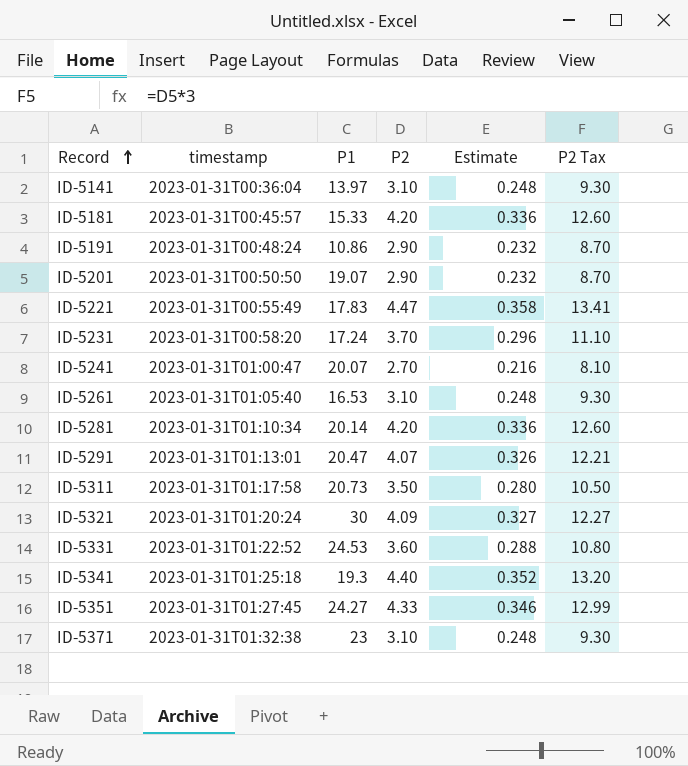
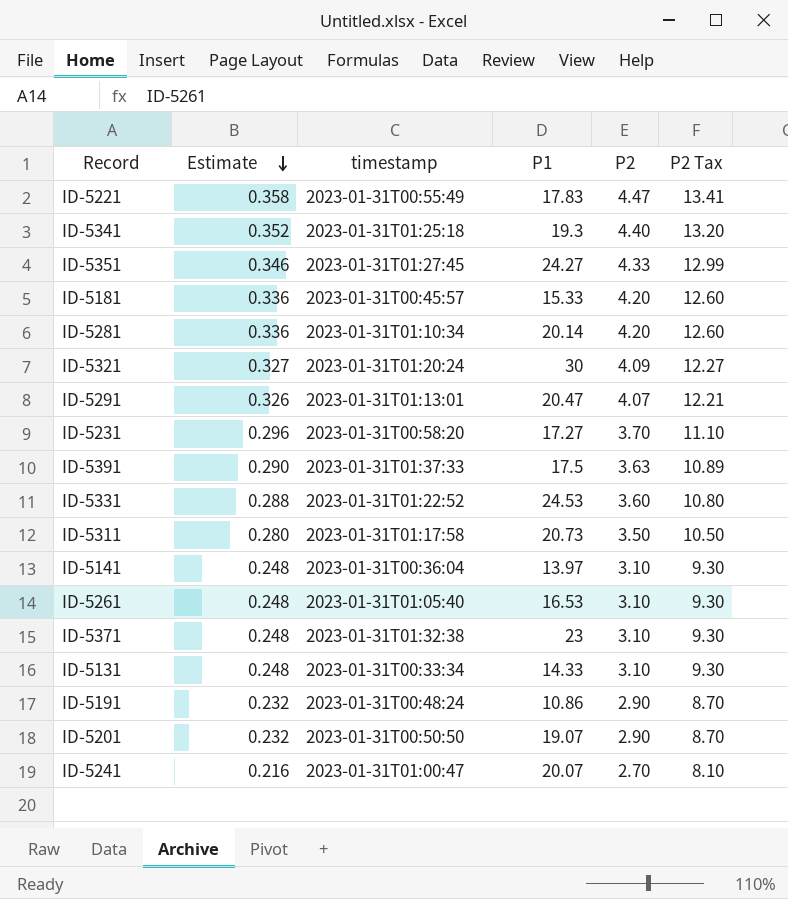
row order: Record ascending -> Estimate descending
column Estimate | position: 5 -> 2
ID-5231 | P1: 17.24 -> 17.27
row ID-5391: none -> 0.290 | 2023-01-31T01:37:33 | 17.5 | 3.63 | 10.89
row ID-5131: none -> 0.248 | 2023-01-31T00:33:34 | 14.33 | 3.10 | 9.30

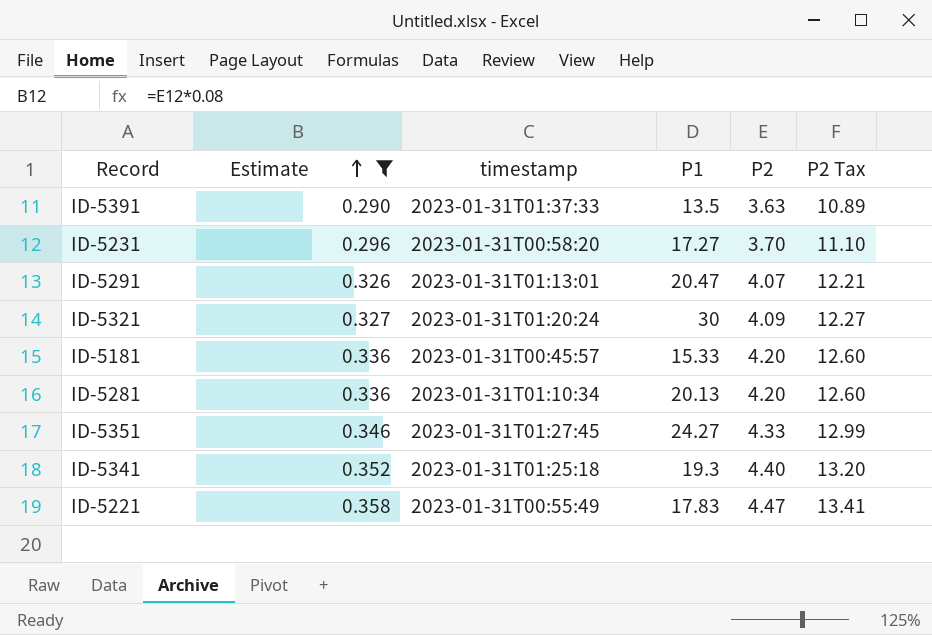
filter: none -> Estimate >= 0.290
row order: Estimate descending -> Estimate ascending
ID-5391 | P1: 17.5 -> 13.5
ID-5281 | P1: 20.14 -> 20.13

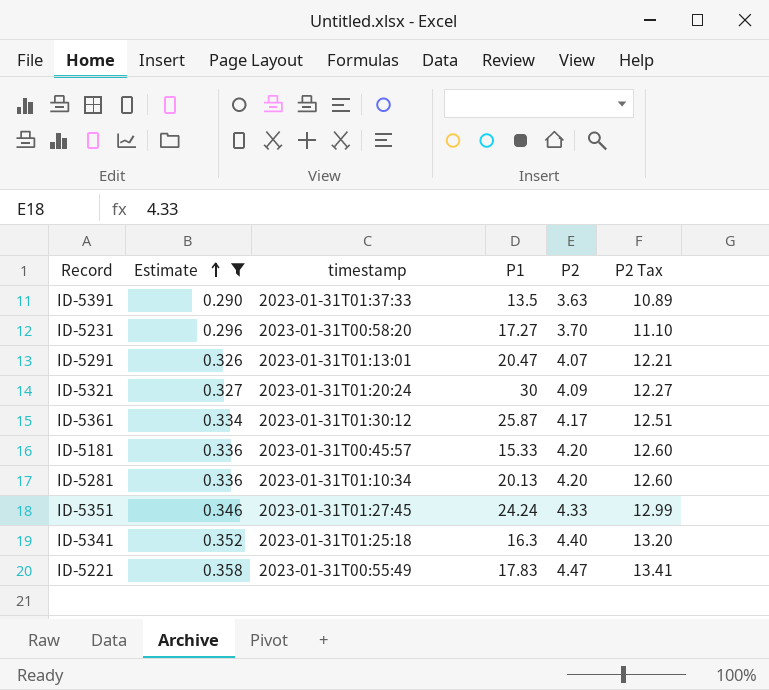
row ID-5361: none -> 0.334 | 2023-01-31T01:30:12 | 25.87 | 4.17 | 12.51
ID-5351 | P1: 24.27 -> 24.24
ID-5341 | P1: 19.3 -> 16.3

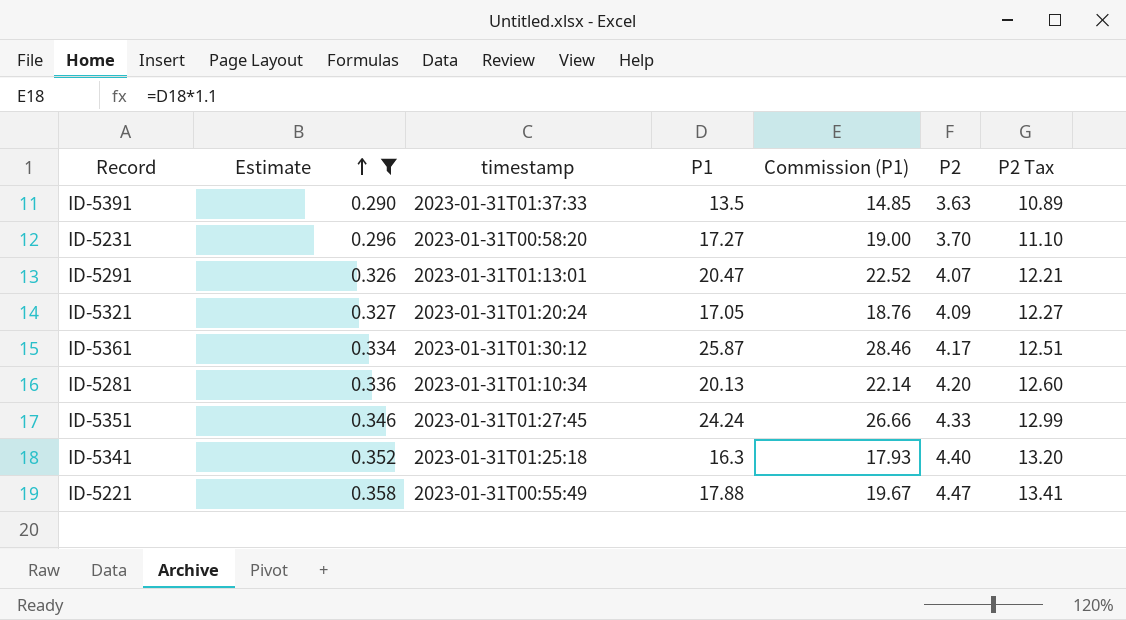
column Commission (P1) | formula: none -> [P1] * 1.1
row ID-5181: 0.336 | 2023-01-31T00:45:57 | 15.33 | 4.20 | 12.60 -> none
ID-5321 | P1: 30 -> 17.05
ID-5221 | P1: 17.83 -> 17.88

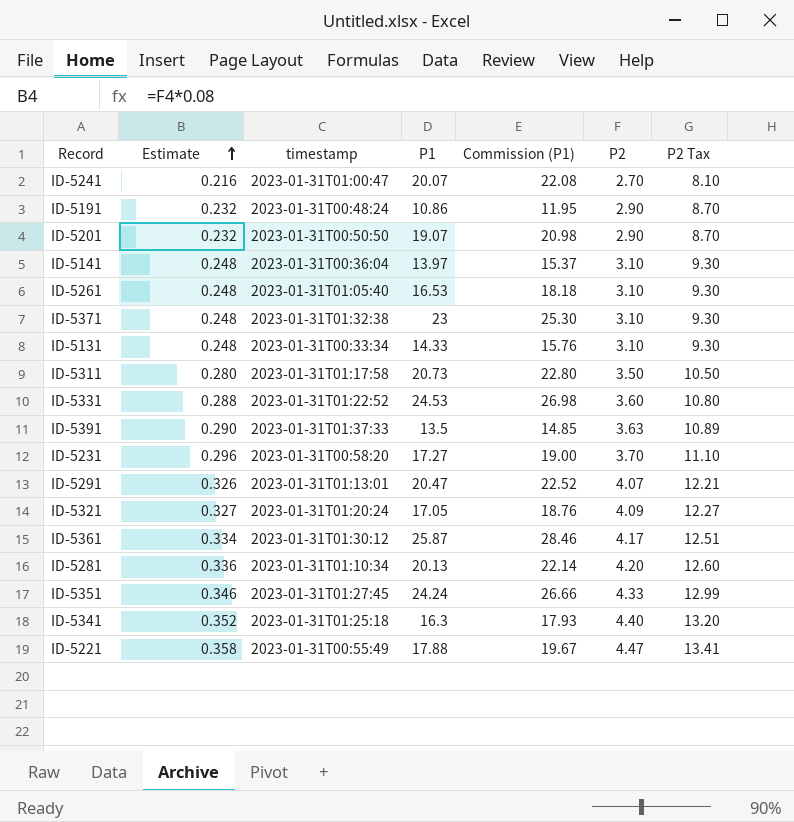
filter: Estimate >= 0.290 -> none

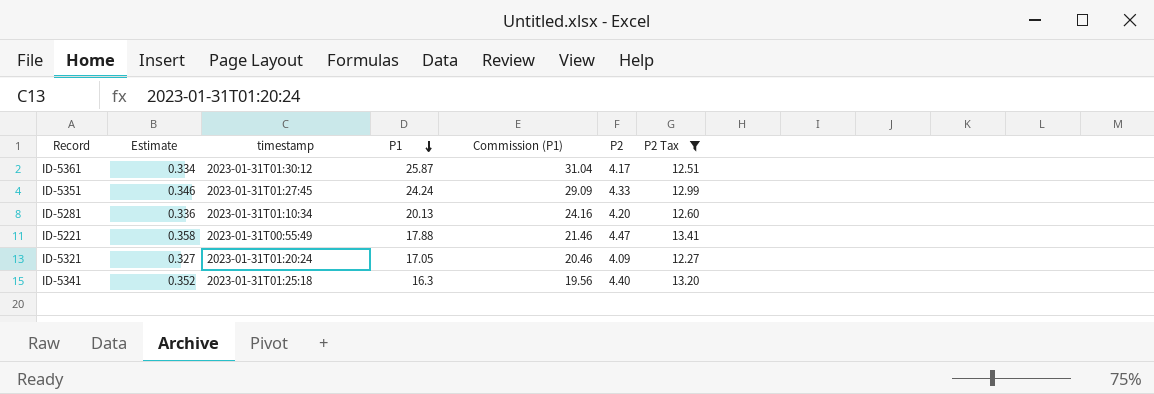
filter: none -> P2 Tax >= 12.27
row order: Estimate ascending -> P1 descending
column Commission (P1) | formula: [P1] * 1.1 -> [P1] * 1.2

